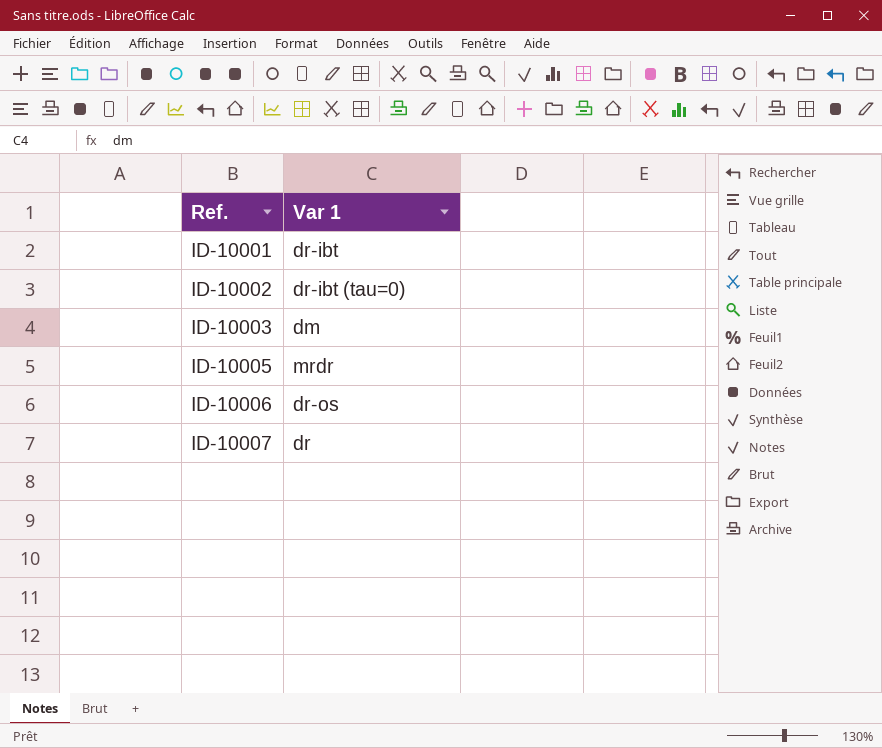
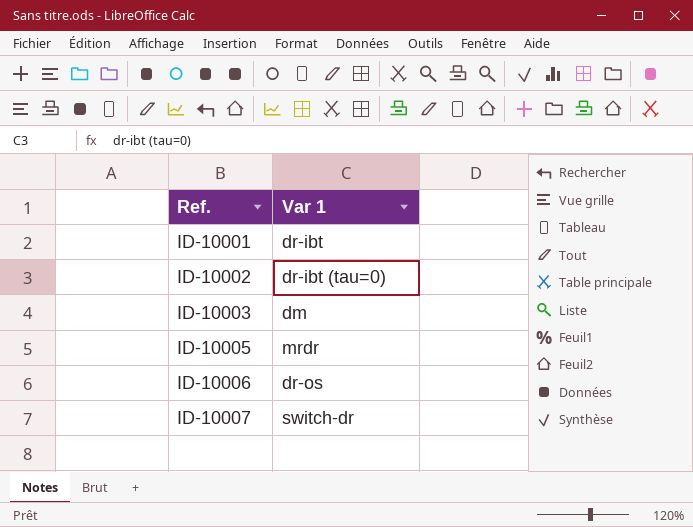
ID-10007 | Var 1: dr -> switch-dr

